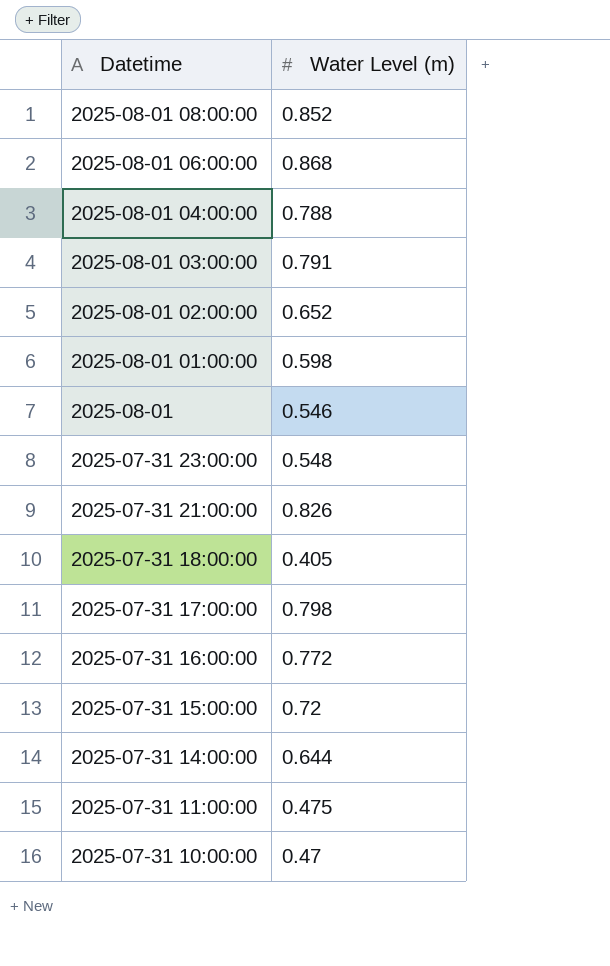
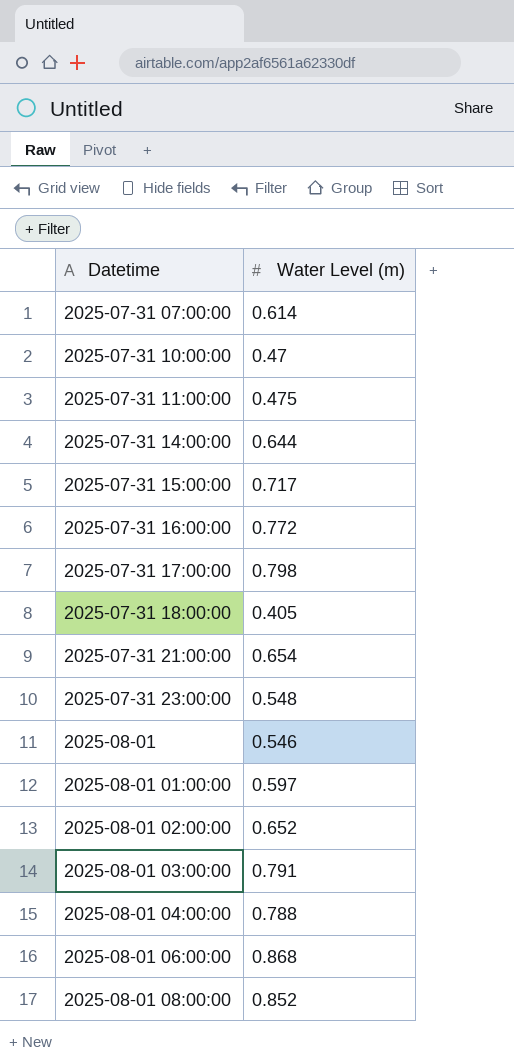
row order: Datetime descending -> Datetime ascending
row 2025-07-31 07:00:00: none -> 0.614
2025-07-31 15:00:00 | Water Level (m): 0.72 -> 0.717
2025-07-31 21:00:00 | Water Level (m): 0.826 -> 0.654
2025-08-01 01:00:00 | Water Level (m): 0.598 -> 0.597

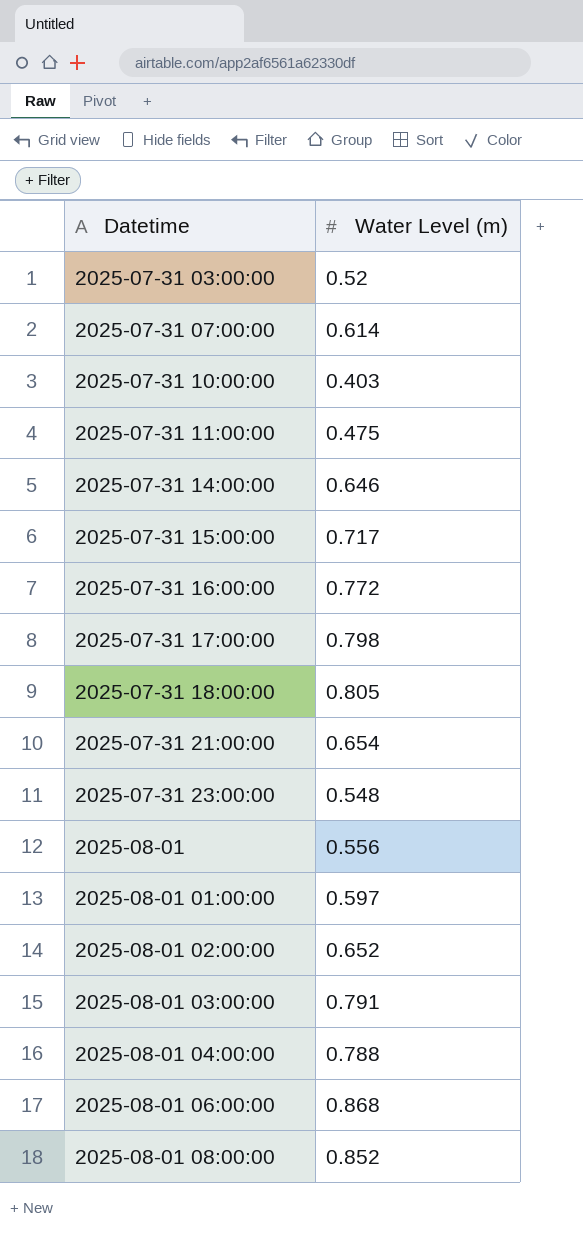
row 2025-07-31 03:00:00: none -> 0.52
2025-07-31 10:00:00 | Water Level (m): 0.47 -> 0.403
2025-07-31 14:00:00 | Water Level (m): 0.644 -> 0.646
2025-07-31 18:00:00 | Water Level (m): 0.405 -> 0.805
2025-08-01 | Water Level (m): 0.546 -> 0.556

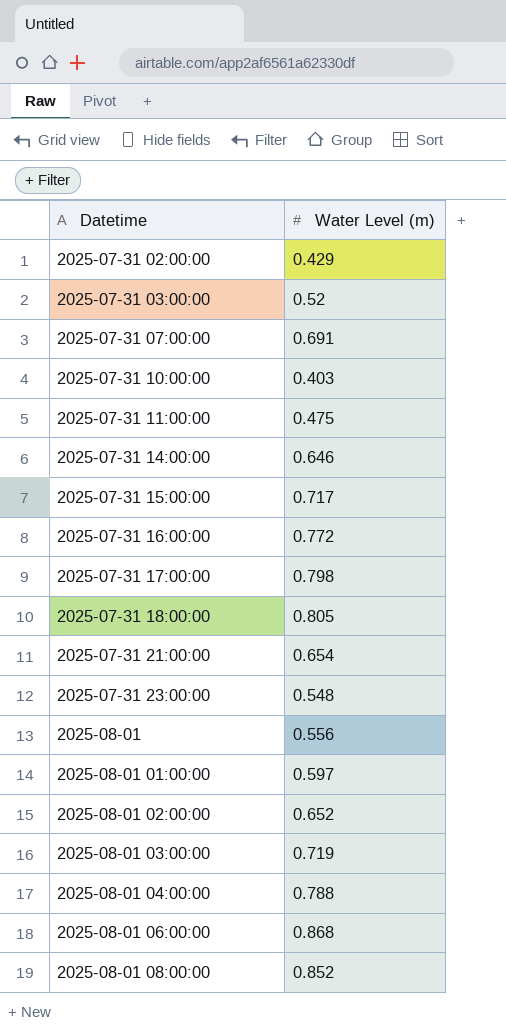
row 2025-07-31 02:00:00: none -> 0.429
2025-07-31 07:00:00 | Water Level (m): 0.614 -> 0.691
2025-08-01 03:00:00 | Water Level (m): 0.791 -> 0.719

